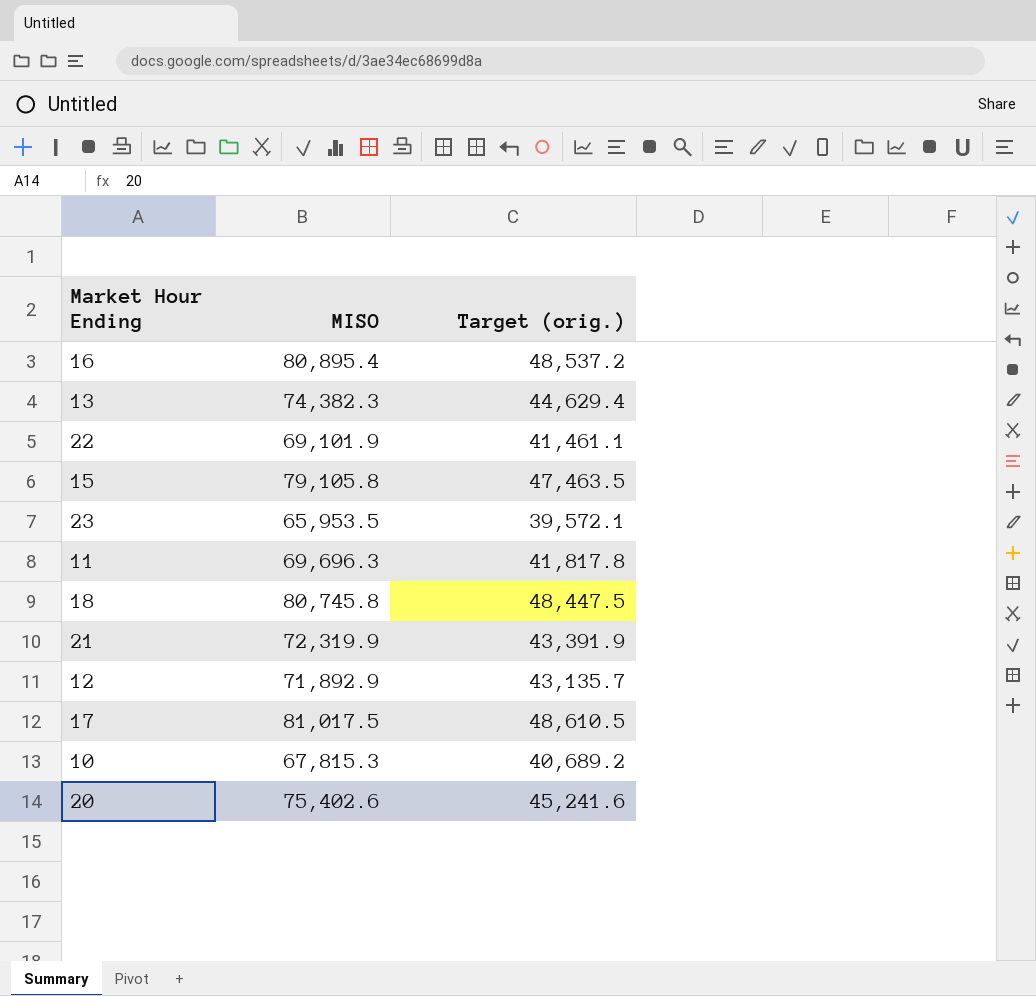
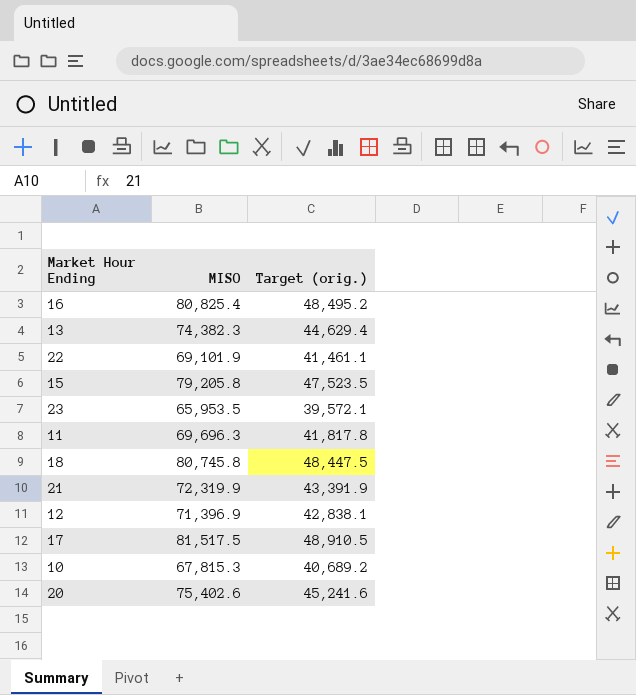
16 | MISO: 80,895.4 -> 80,825.4
16 | Target (orig.): 48,537.2 -> 48,495.2
15 | MISO: 79,105.8 -> 79,205.8
15 | Target (orig.): 47,463.5 -> 47,523.5
12 | MISO: 71,892.9 -> 71,396.9
12 | Target (orig.): 43,135.7 -> 42,838.1
17 | MISO: 81,017.5 -> 81,517.5
17 | Target (orig.): 48,610.5 -> 48,910.5

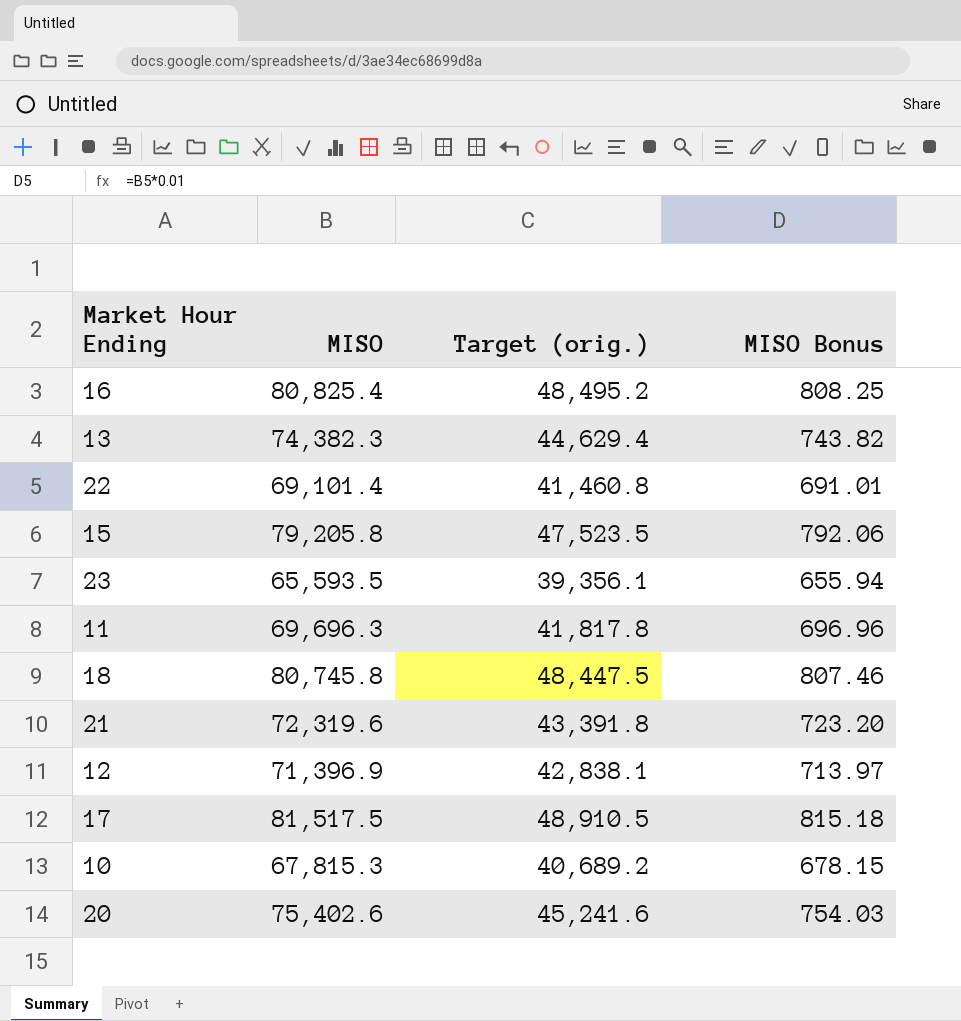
column MISO Bonus | formula: none -> [MISO] * 0.01
22 | MISO: 69,101.9 -> 69,101.4
22 | Target (orig.): 41,461.1 -> 41,460.8
23 | MISO: 65,953.5 -> 65,593.5
23 | Target (orig.): 39,572.1 -> 39,356.1
21 | MISO: 72,319.9 -> 72,319.6
21 | Target (orig.): 43,391.9 -> 43,391.8

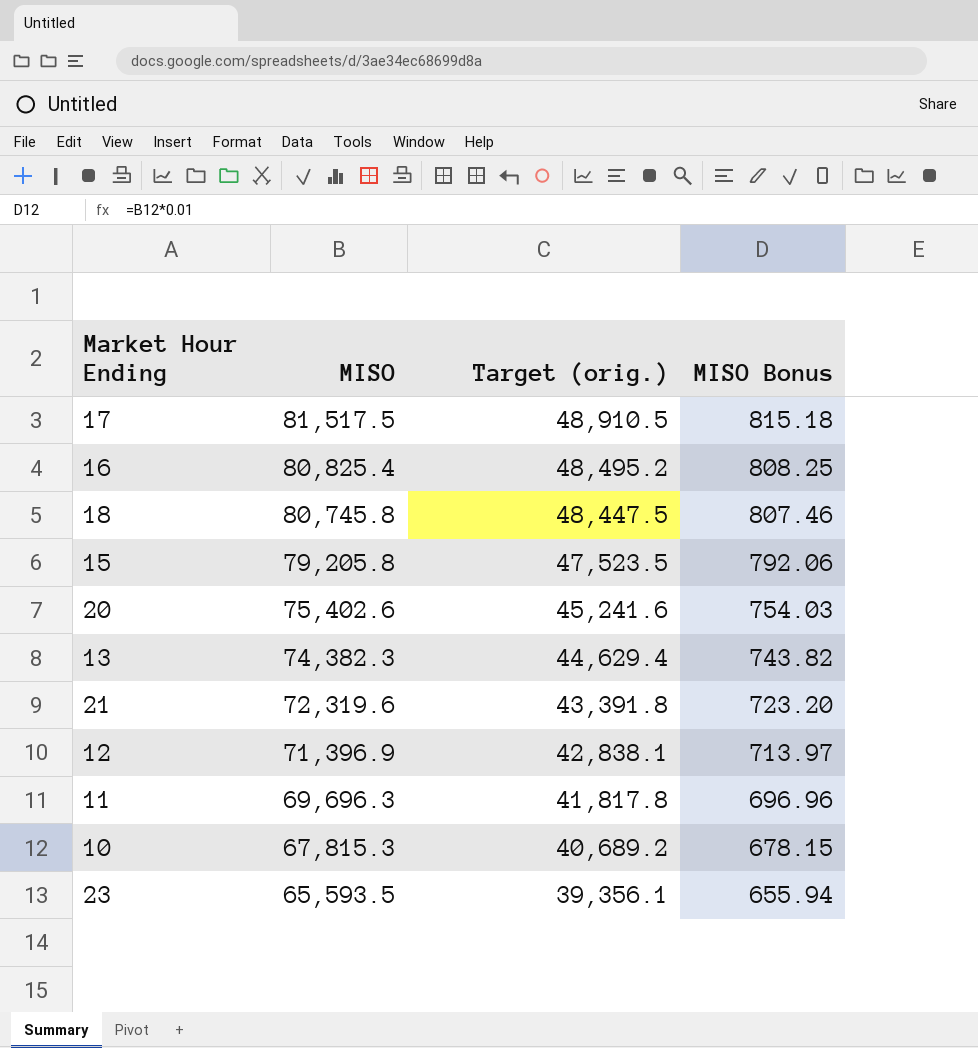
row order: none -> MISO descending
row 22: 69,101.4 | 41,460.8 | 691.01 -> none

